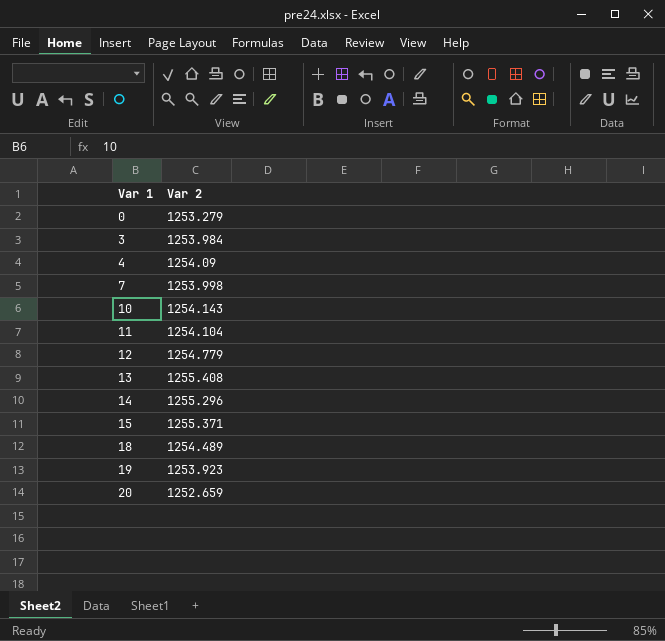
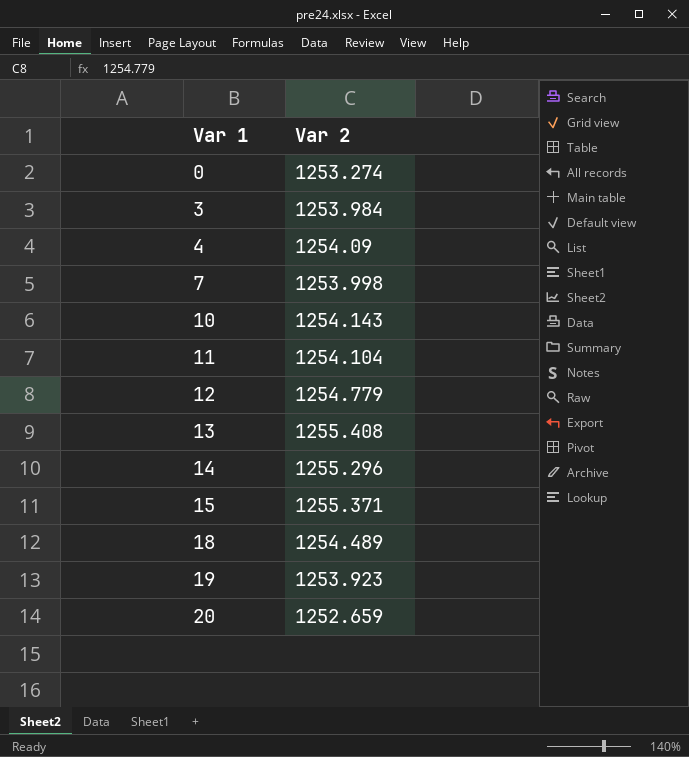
0 | Var 2: 1253.279 -> 1253.274

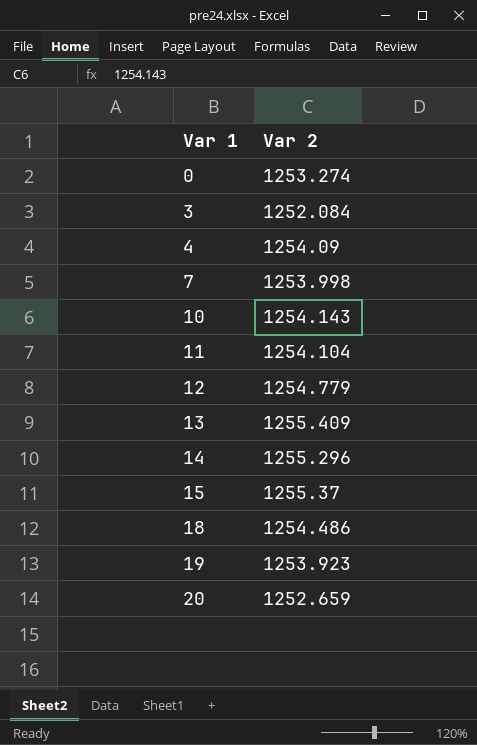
3 | Var 2: 1253.984 -> 1252.084
13 | Var 2: 1255.408 -> 1255.409
15 | Var 2: 1255.371 -> 1255.37
18 | Var 2: 1254.489 -> 1254.486

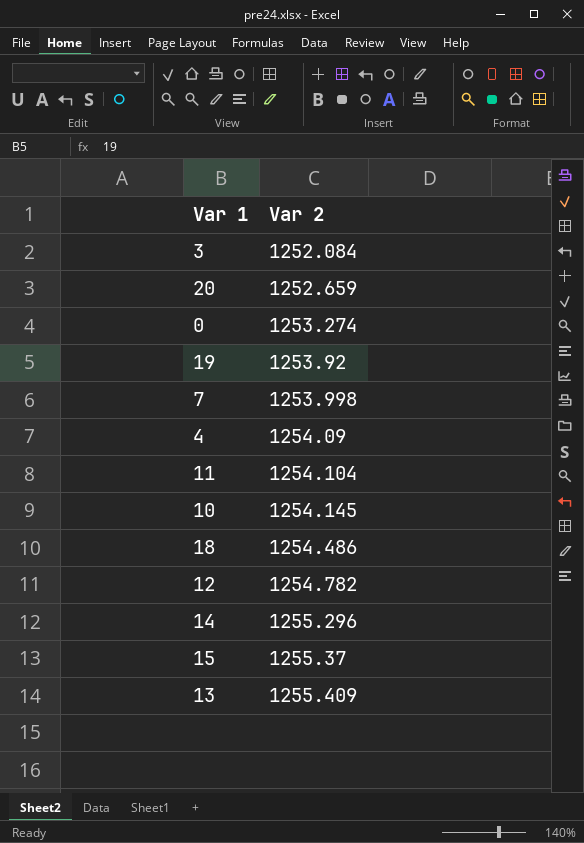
row order: Var 1 ascending -> Var 2 ascending
19 | Var 2: 1253.923 -> 1253.92
10 | Var 2: 1254.143 -> 1254.145
12 | Var 2: 1254.779 -> 1254.782

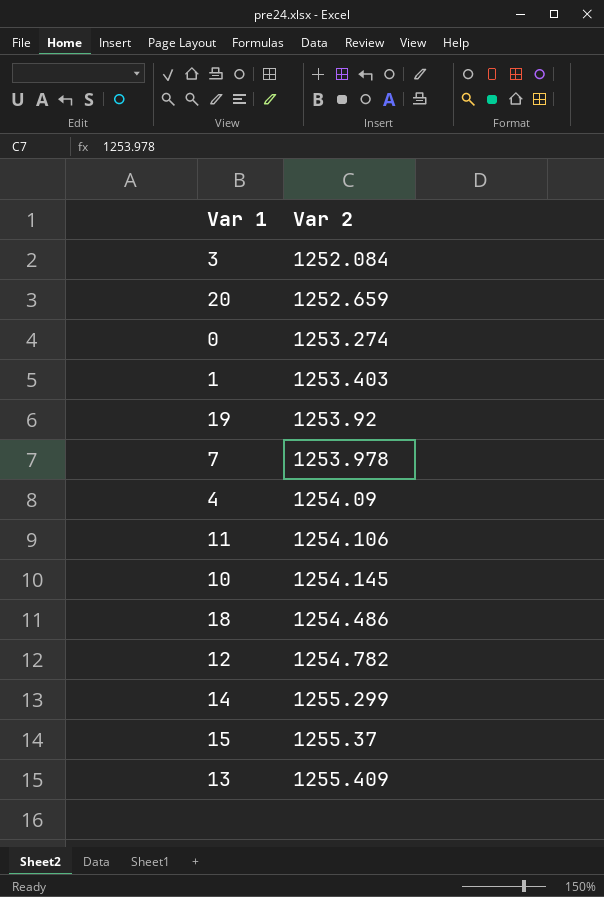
row 1: none -> 1253.403
7 | Var 2: 1253.998 -> 1253.978
11 | Var 2: 1254.104 -> 1254.106
14 | Var 2: 1255.296 -> 1255.299

